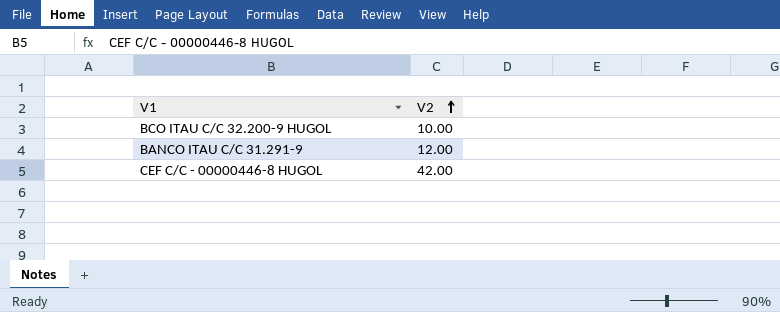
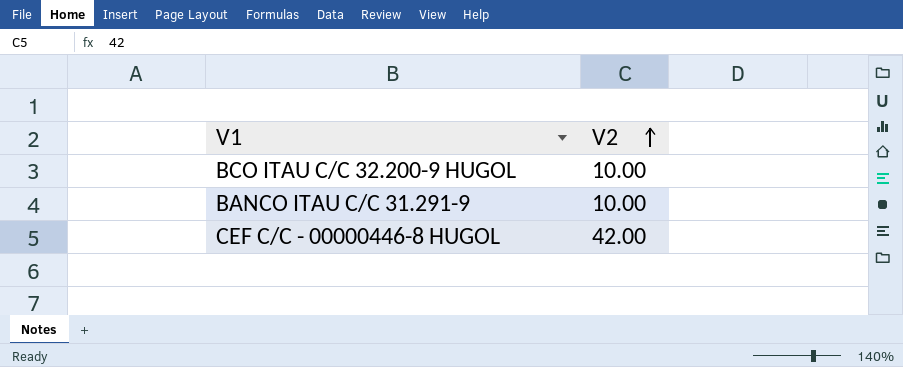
BANCO ITAU C/C 31.291-9 | V2: 12.00 -> 10.00

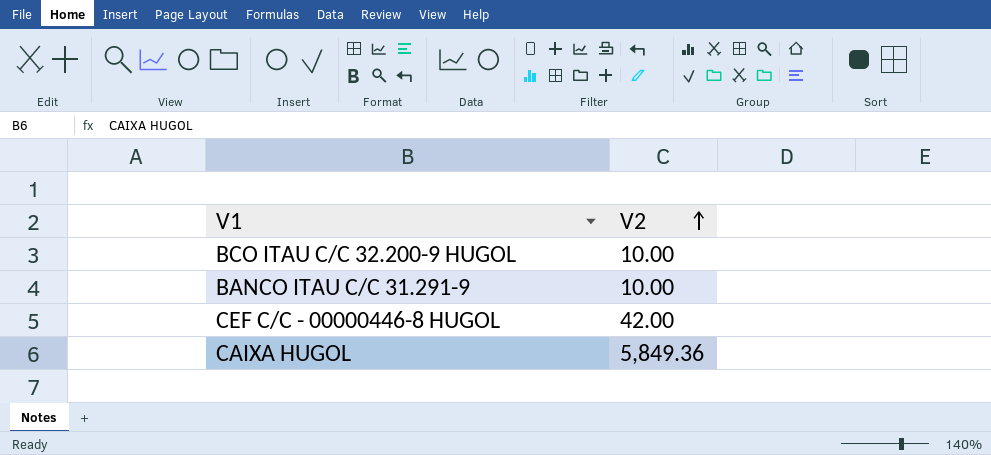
row CAIXA HUGOL: none -> 5,849.36

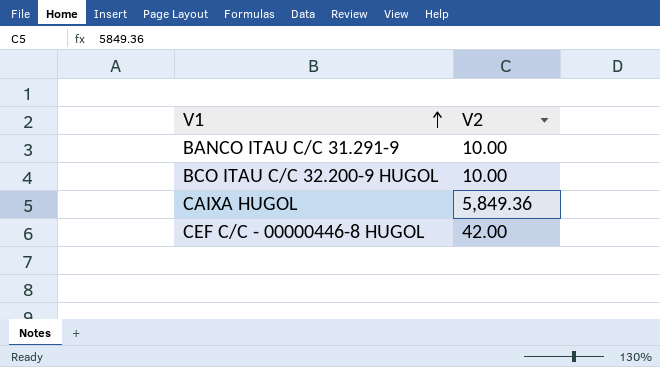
row order: V2 ascending -> V1 ascending

